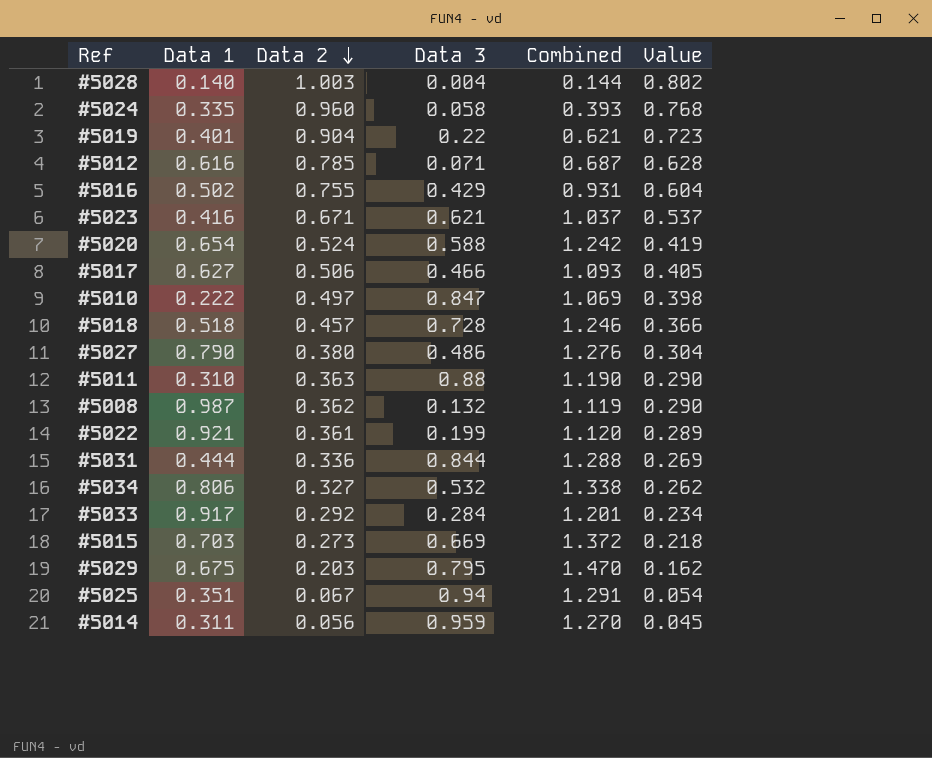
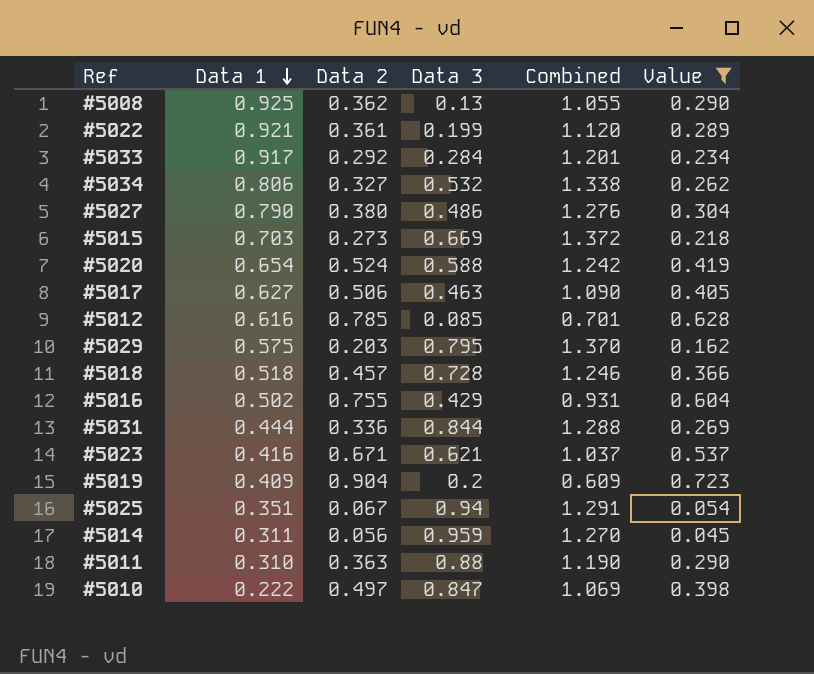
filter: none -> Value <= 0.723
row order: Data 2 descending -> Data 1 descending
#5008 | Data 1: 0.987 -> 0.925
#5008 | Data 3: 0.132 -> 0.13
#5008 | Combined: 1.119 -> 1.055
#5017 | Data 3: 0.466 -> 0.463
#5017 | Combined: 1.093 -> 1.090
#5012 | Data 3: 0.071 -> 0.085
#5012 | Combined: 0.687 -> 0.701
#5029 | Data 1: 0.675 -> 0.575
#5029 | Combined: 1.470 -> 1.370
#5019 | Data 1: 0.401 -> 0.409
#5019 | Data 3: 0.22 -> 0.2
#5019 | Combined: 0.621 -> 0.609

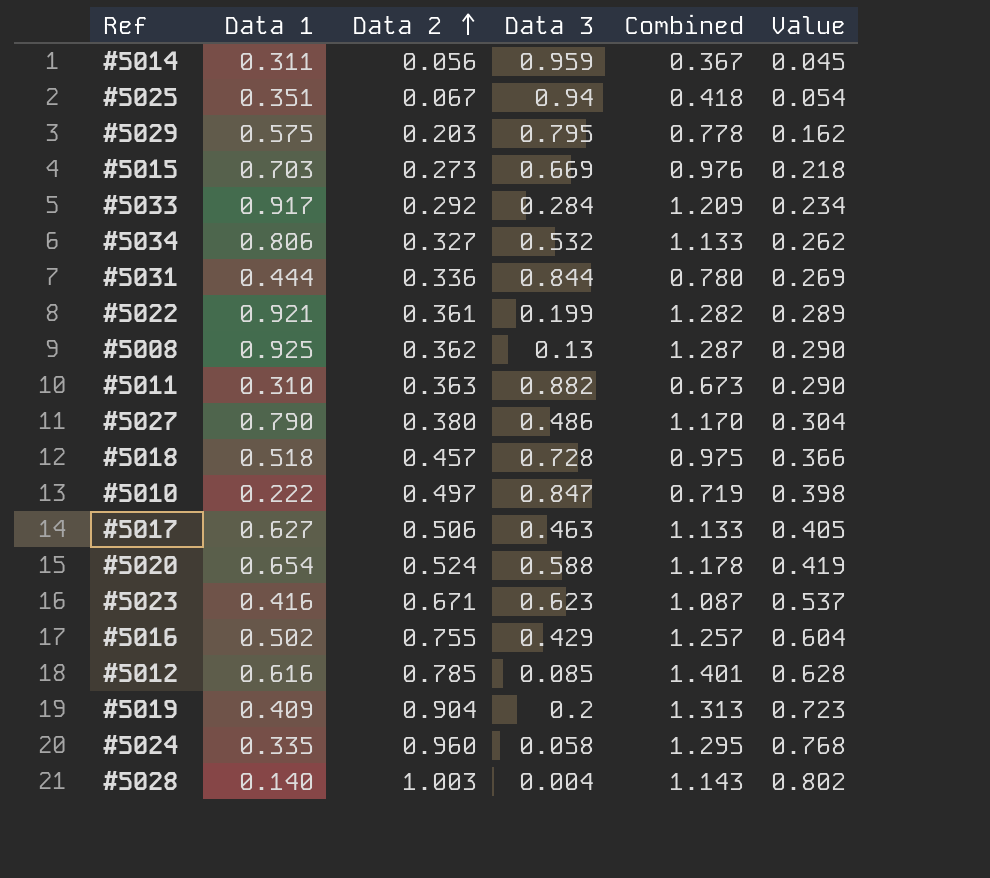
filter: Value <= 0.723 -> none
row order: Data 1 descending -> Data 2 ascending
column Combined | formula: [Data 1] + [Data 3] -> [Data 1] + [Data 2]
#5011 | Data 3: 0.88 -> 0.882
#5023 | Data 3: 0.621 -> 0.623

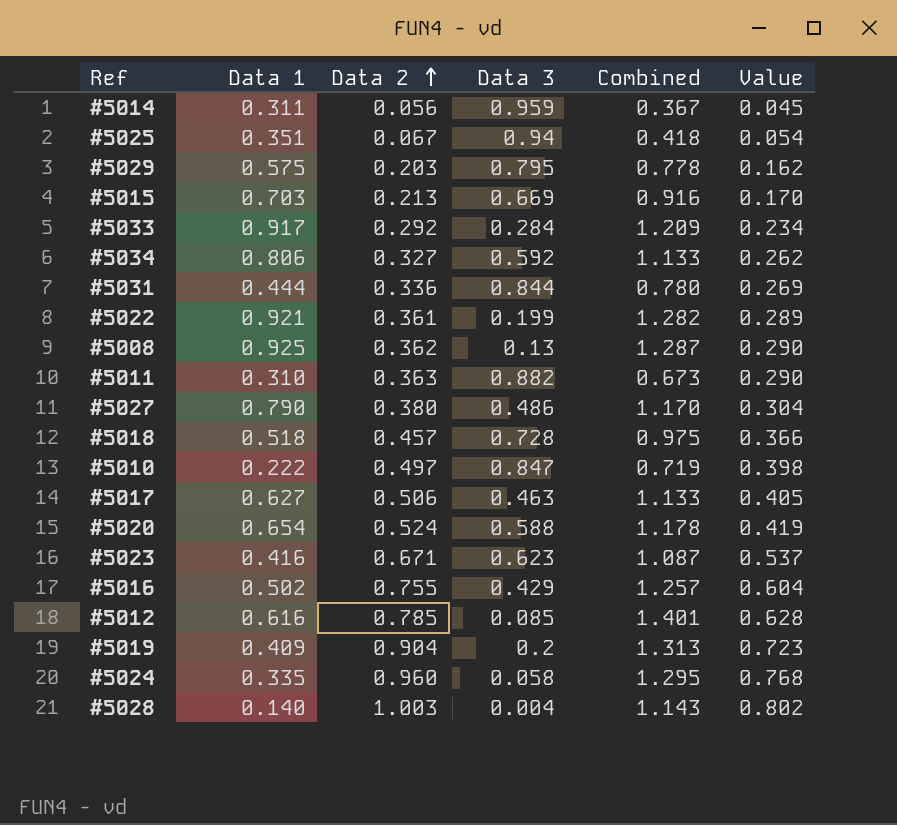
#5015 | Data 2: 0.273 -> 0.213
#5015 | Combined: 0.976 -> 0.916
#5015 | Value: 0.218 -> 0.170
#5034 | Data 3: 0.532 -> 0.592

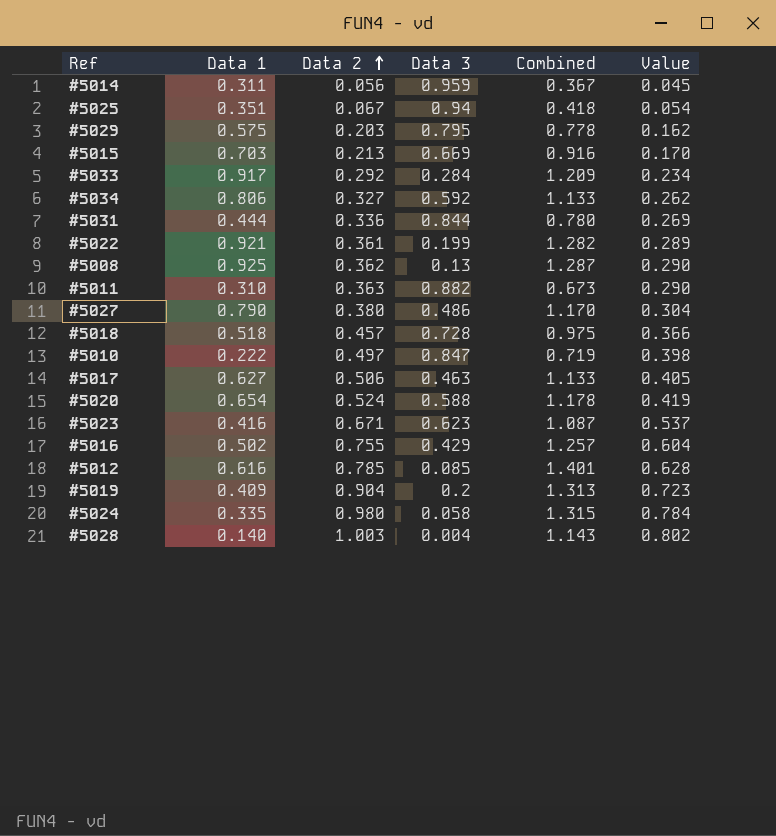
#5024 | Data 2: 0.960 -> 0.980
#5024 | Combined: 1.295 -> 1.315
#5024 | Value: 0.768 -> 0.784

